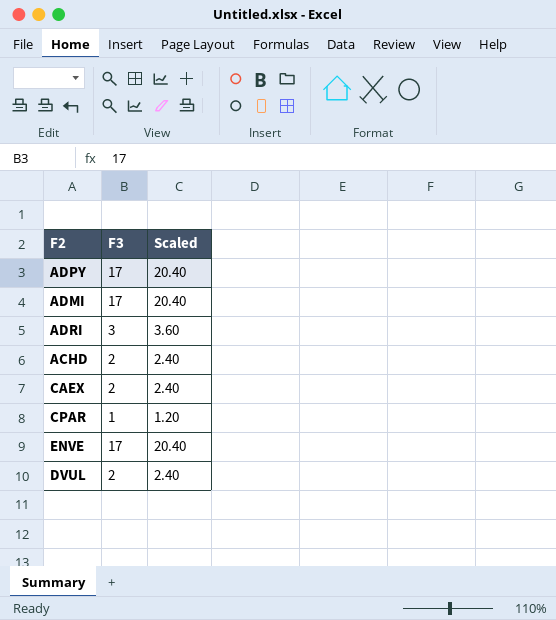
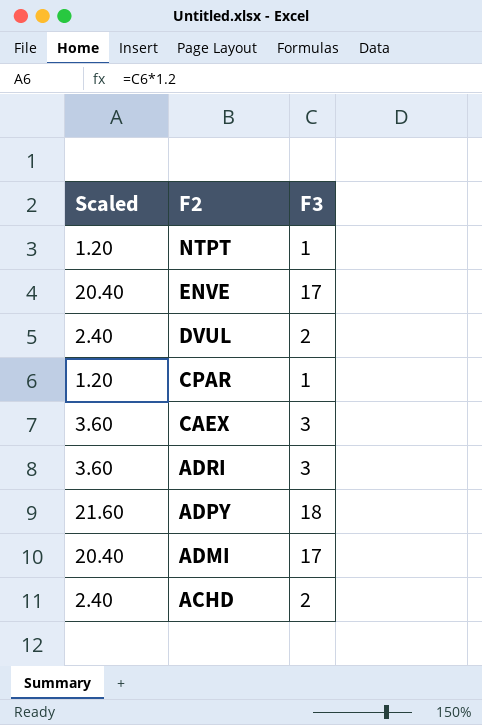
row order: none -> F2 descending
column Scaled | position: 3 -> 1
row NTPT: none -> 1.20 | 1
CAEX | Scaled: 2.40 -> 3.60
CAEX | F3: 2 -> 3
ADPY | Scaled: 20.40 -> 21.60
ADPY | F3: 17 -> 18

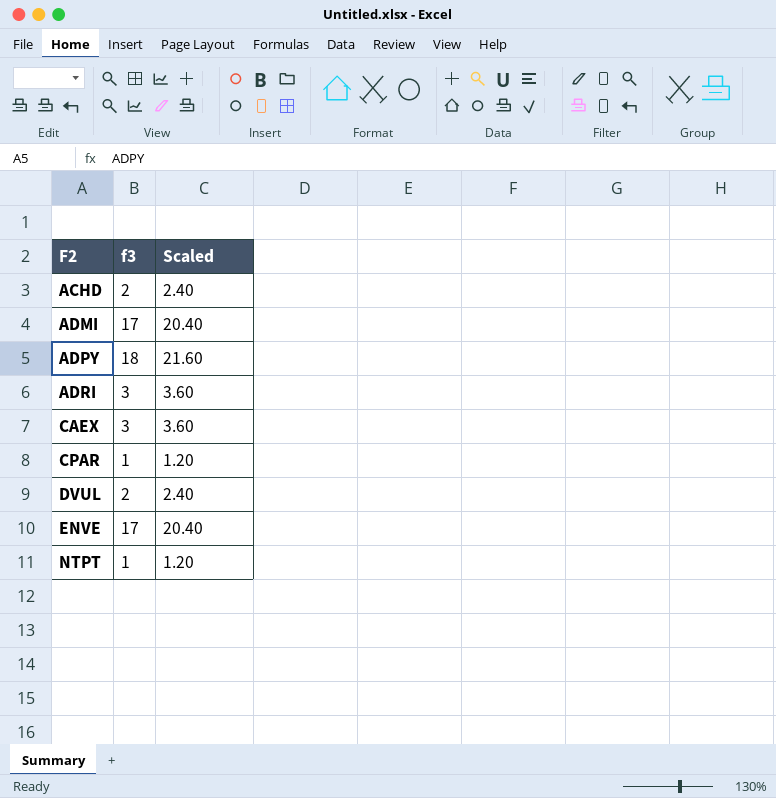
row order: F2 descending -> F2 ascending
column name: F3 -> f3
column Scaled | position: 1 -> 3

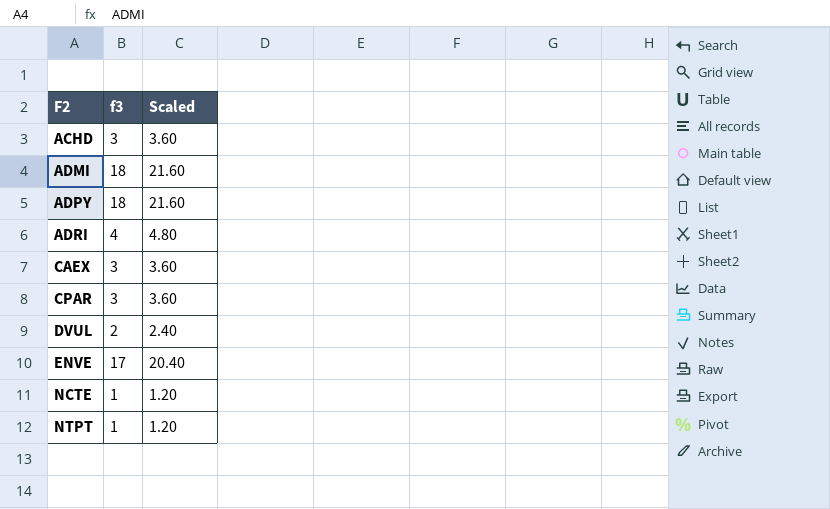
ACHD | f3: 2 -> 3
ACHD | Scaled: 2.40 -> 3.60
ADMI | f3: 17 -> 18
ADMI | Scaled: 20.40 -> 21.60
ADRI | f3: 3 -> 4
ADRI | Scaled: 3.60 -> 4.80
CPAR | f3: 1 -> 3
CPAR | Scaled: 1.20 -> 3.60
row NCTE: none -> 1 | 1.20

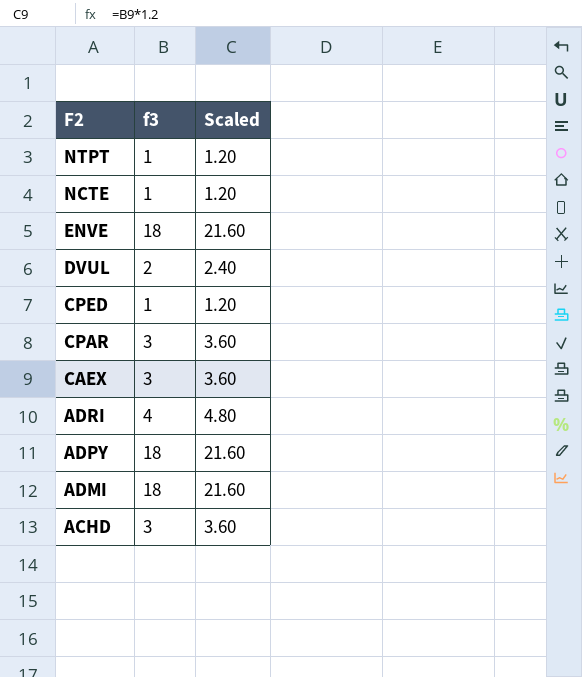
row order: F2 ascending -> F2 descending
ENVE | f3: 17 -> 18
ENVE | Scaled: 20.40 -> 21.60
row CPED: none -> 1 | 1.20

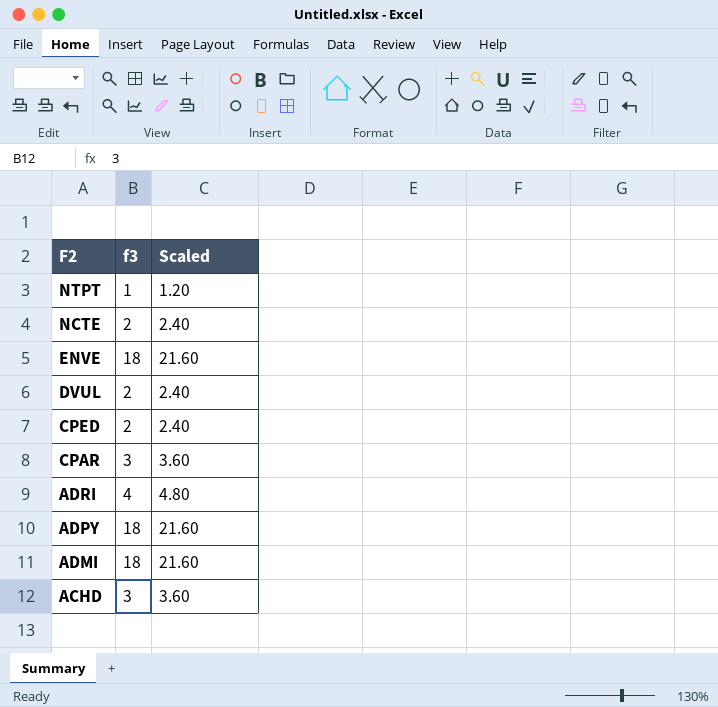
row CAEX: 3 | 3.60 -> none
NCTE | f3: 1 -> 2
NCTE | Scaled: 1.20 -> 2.40
CPED | f3: 1 -> 2
CPED | Scaled: 1.20 -> 2.40

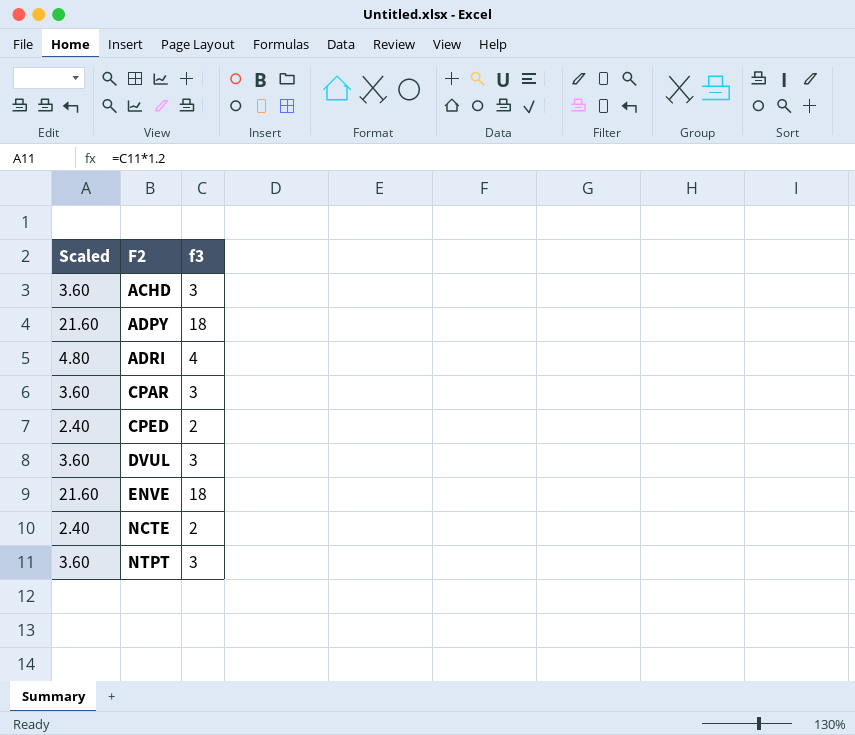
row order: F2 descending -> F2 ascending
column Scaled | position: 3 -> 1
row ADMI: 18 | 21.60 -> none
DVUL | Scaled: 2.40 -> 3.60
DVUL | f3: 2 -> 3
NTPT | Scaled: 1.20 -> 3.60
NTPT | f3: 1 -> 3

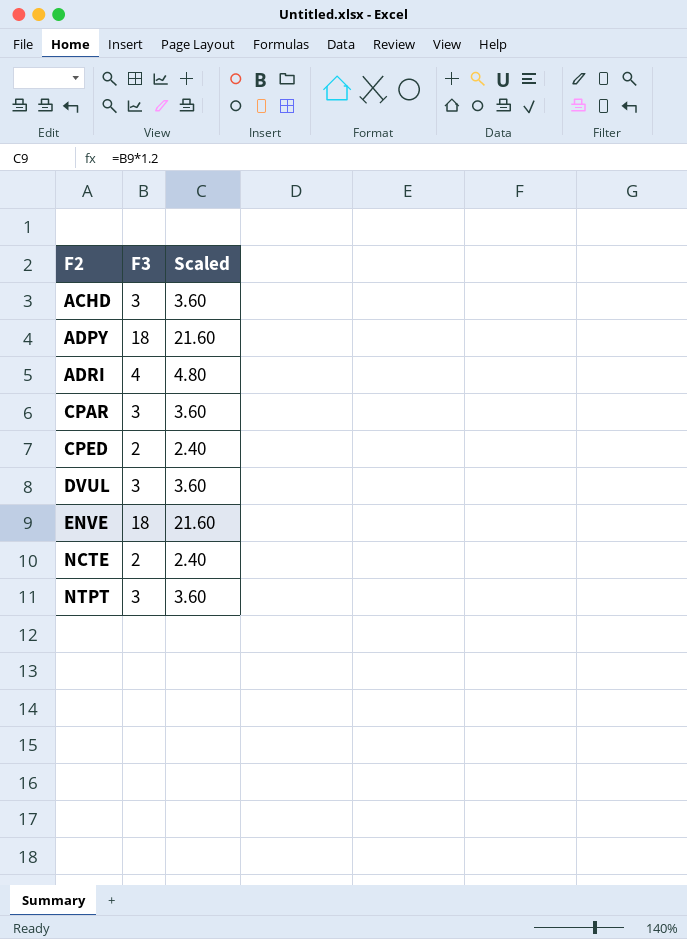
column name: f3 -> F3
column Scaled | position: 1 -> 3

